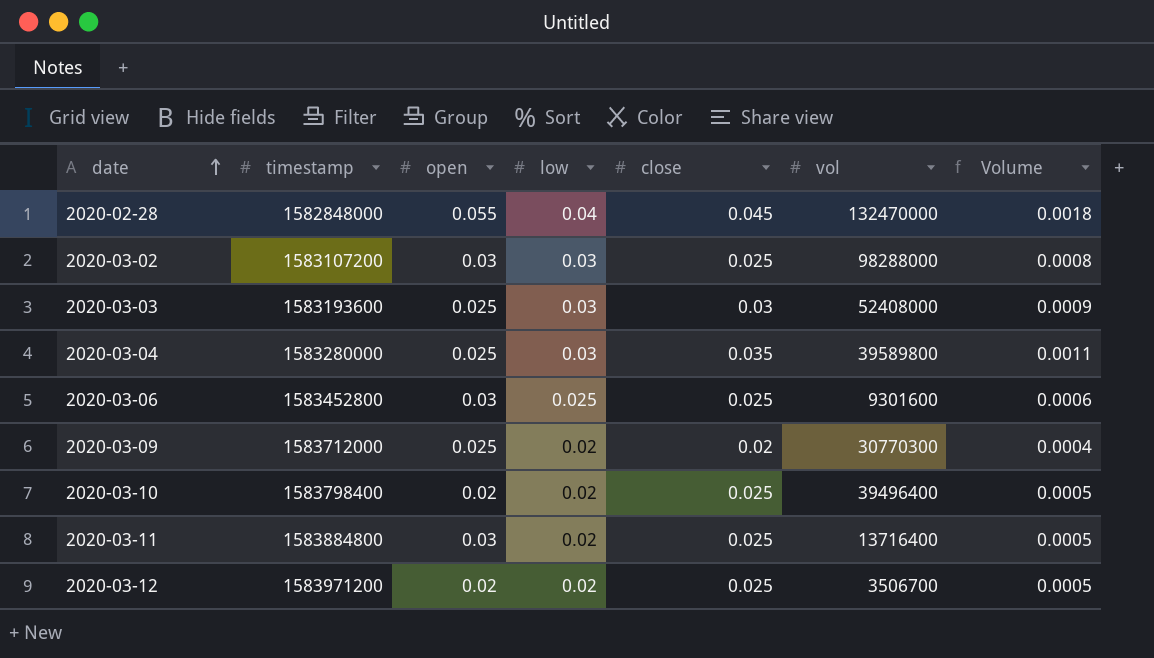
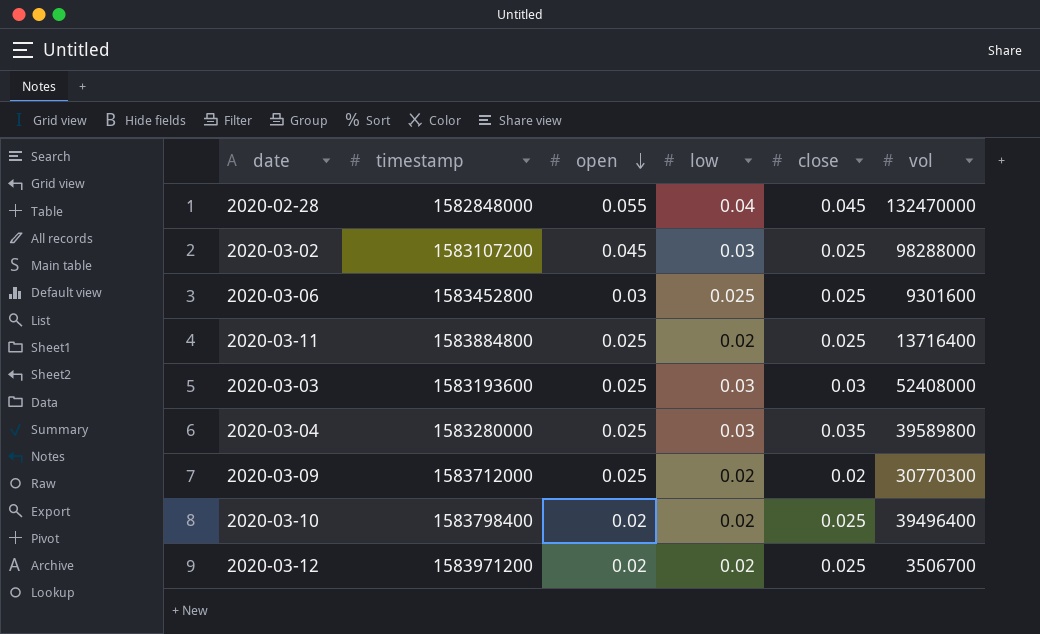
row order: date ascending -> open descending
column Volume | formula: [low] * [close] -> none
2020-03-02 | open: 0.03 -> 0.045
2020-03-11 | open: 0.03 -> 0.025

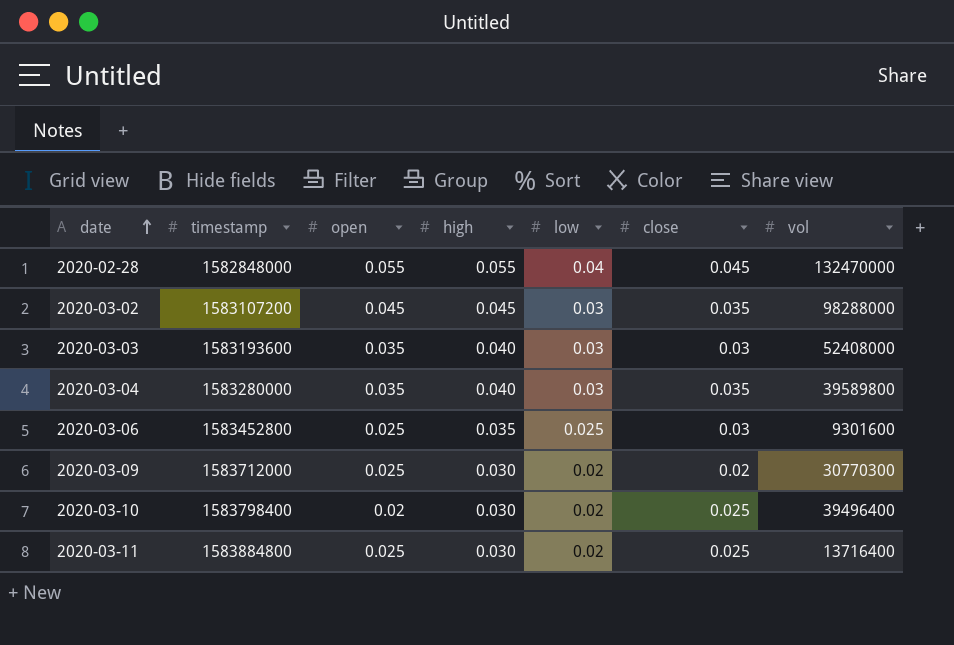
row order: open descending -> date ascending
column high | position: none -> 4
row 2020-03-12: 1583971200 | 0.02 | 0.02 | 0.025 | 3506700 -> none
2020-03-02 | close: 0.025 -> 0.035
2020-03-03 | open: 0.025 -> 0.035
2020-03-04 | open: 0.025 -> 0.035
2020-03-06 | open: 0.03 -> 0.025
2020-03-06 | close: 0.025 -> 0.03

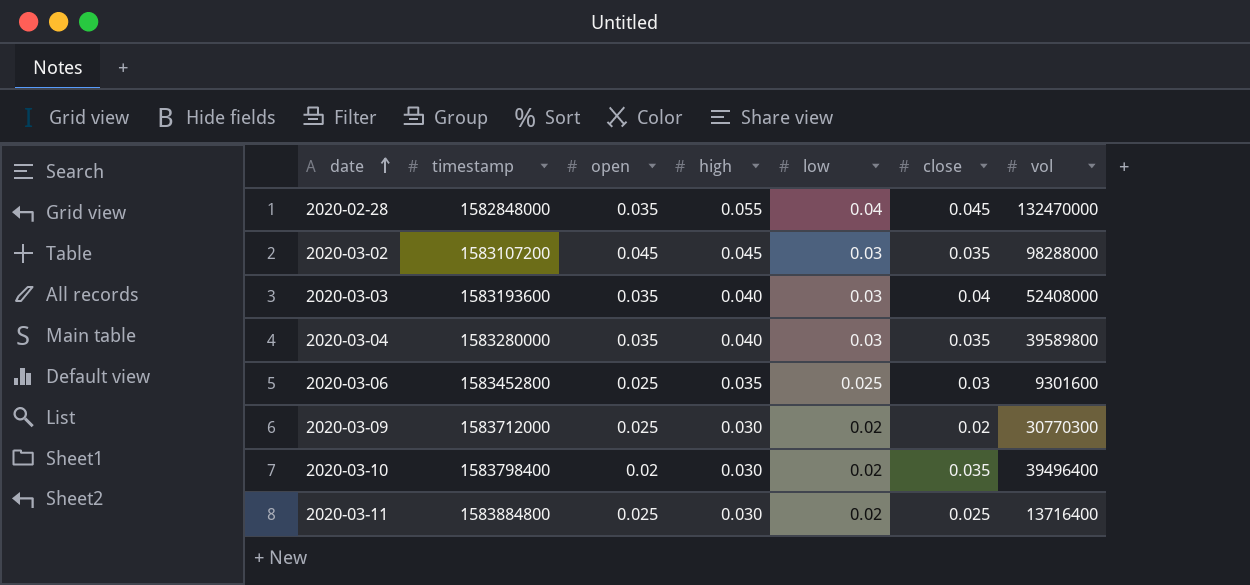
2020-02-28 | open: 0.055 -> 0.035
2020-03-03 | close: 0.03 -> 0.04
2020-03-10 | close: 0.025 -> 0.035

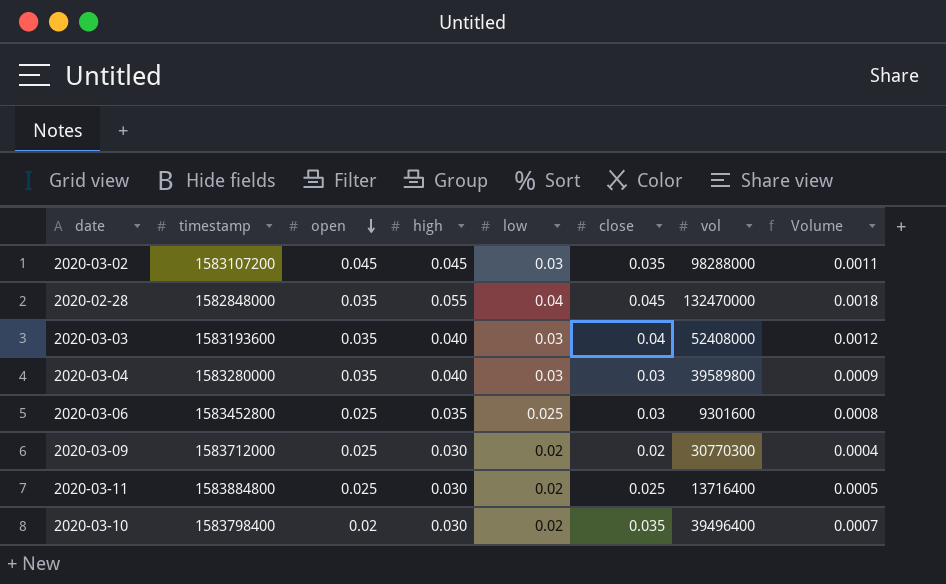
row order: date ascending -> open descending
column Volume | formula: none -> [low] * [close]
2020-03-04 | close: 0.035 -> 0.03

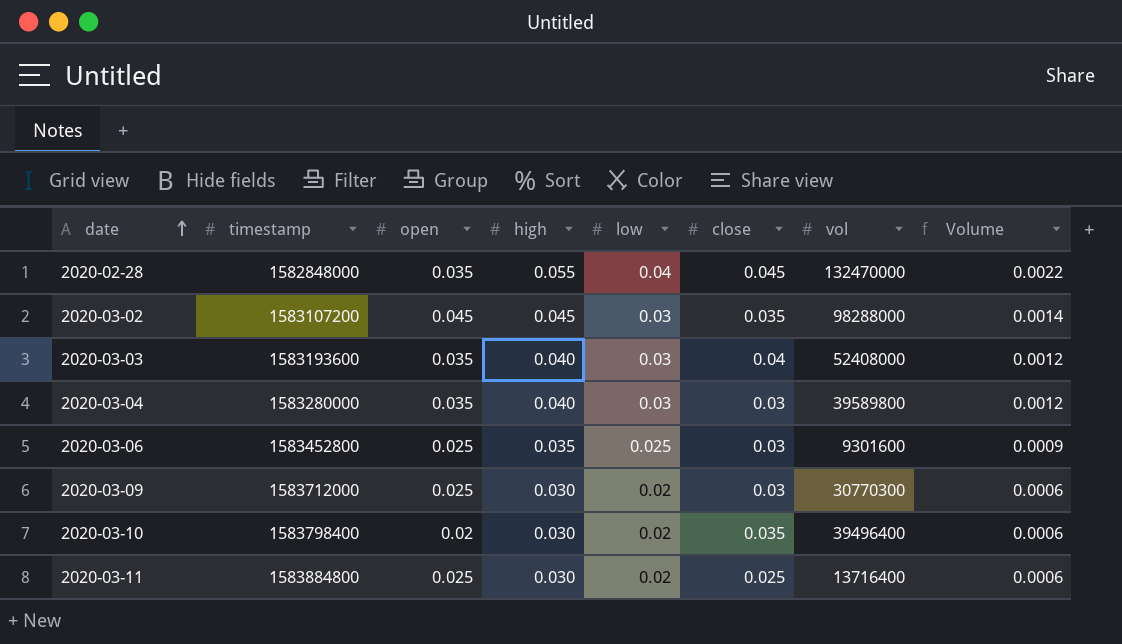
row order: open descending -> date ascending
column Volume | formula: [low] * [close] -> [high] * [low]
2020-03-09 | close: 0.02 -> 0.03

